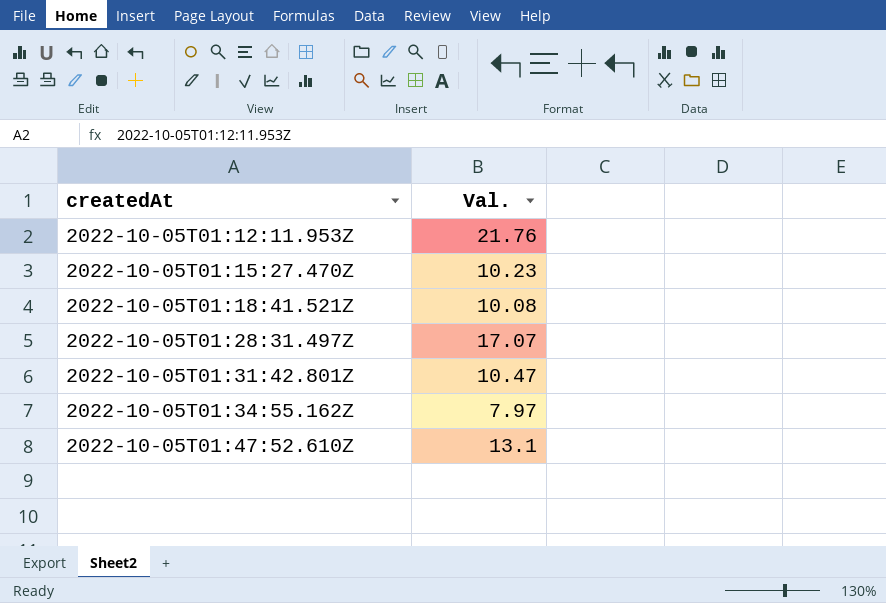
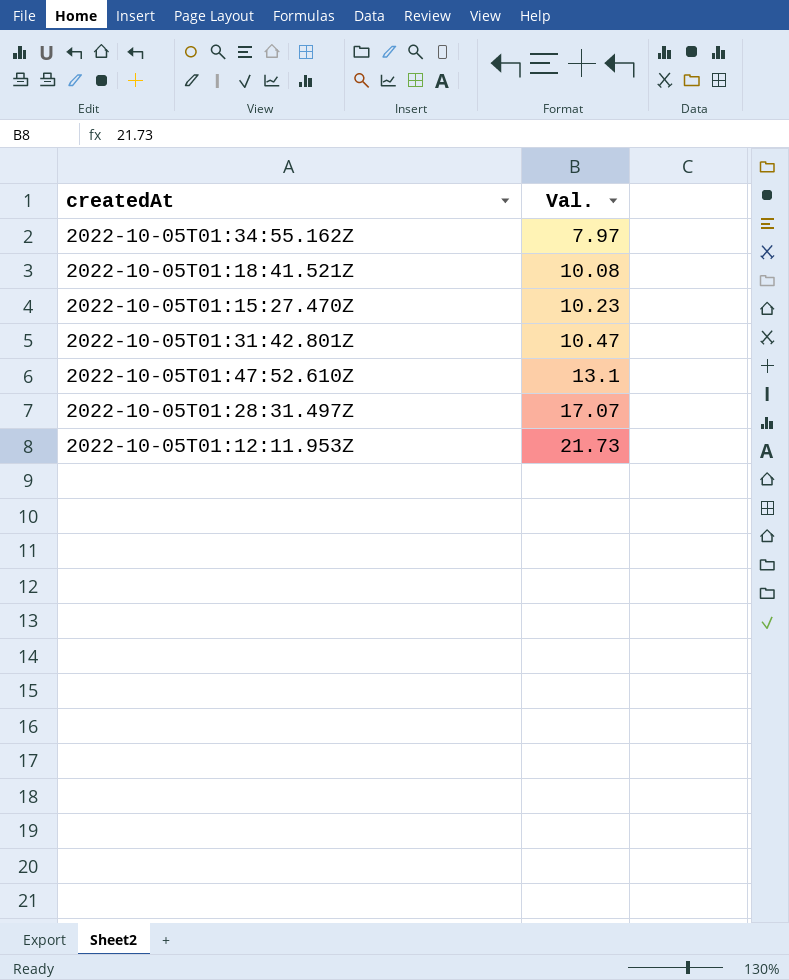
row order: createdAt ascending -> Val. ascending
2022-10-05T01:12:11.953Z | Val.: 21.76 -> 21.73

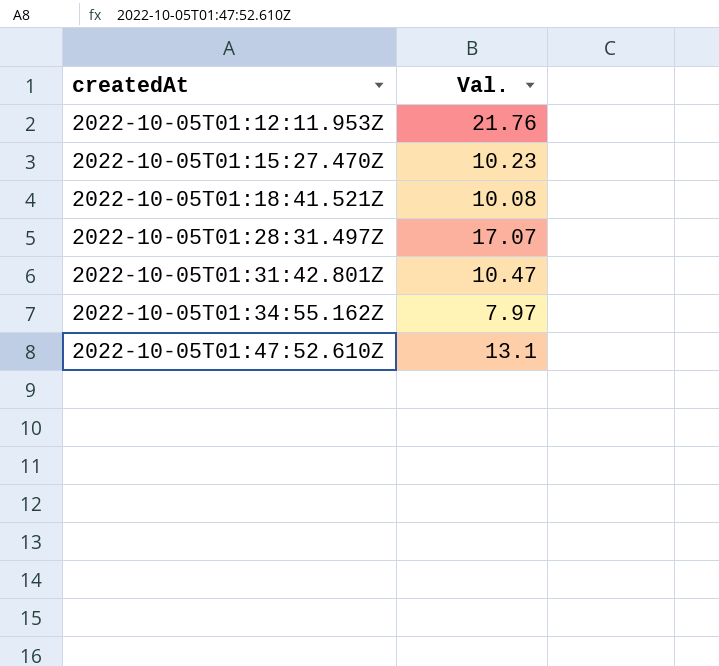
row order: Val. ascending -> createdAt ascending
2022-10-05T01:12:11.953Z | Val.: 21.73 -> 21.76

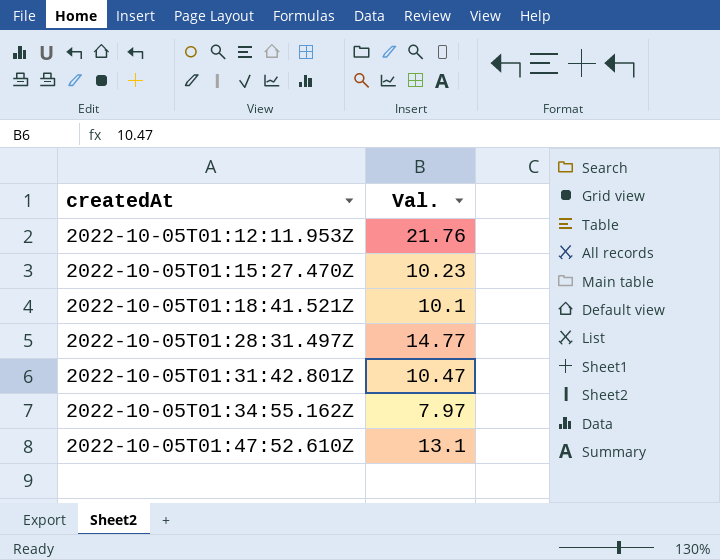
2022-10-05T01:18:41.521Z | Val.: 10.08 -> 10.1
2022-10-05T01:28:31.497Z | Val.: 17.07 -> 14.77

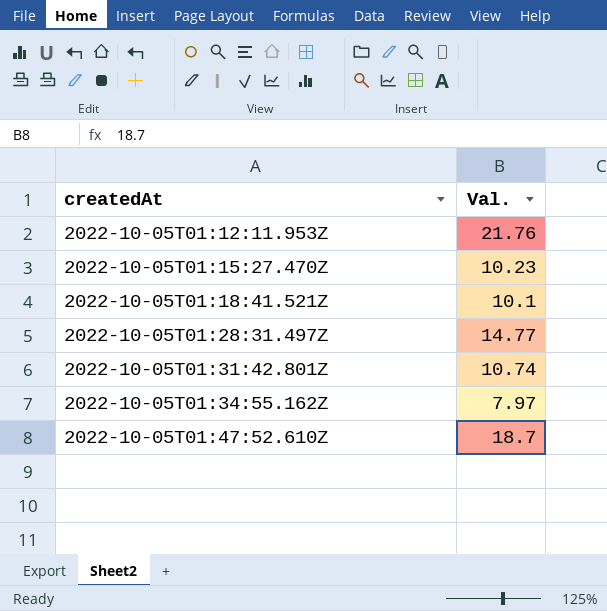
2022-10-05T01:31:42.801Z | Val.: 10.47 -> 10.74
2022-10-05T01:47:52.610Z | Val.: 13.1 -> 18.7

